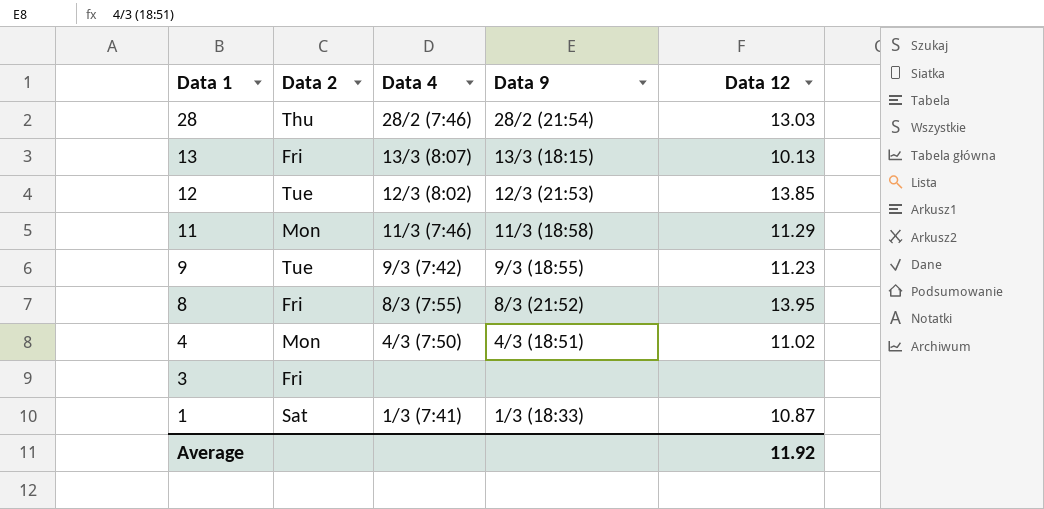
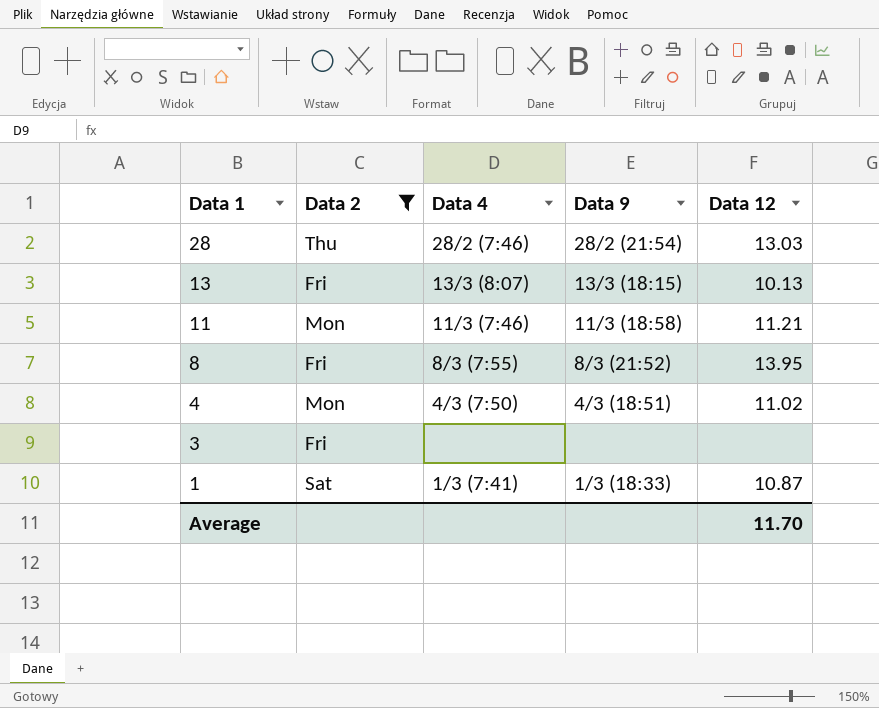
filter: none -> Data 2 != Tue
11 | Data 12: 11.29 -> 11.21
Average | Data 12: 11.92 -> 11.70

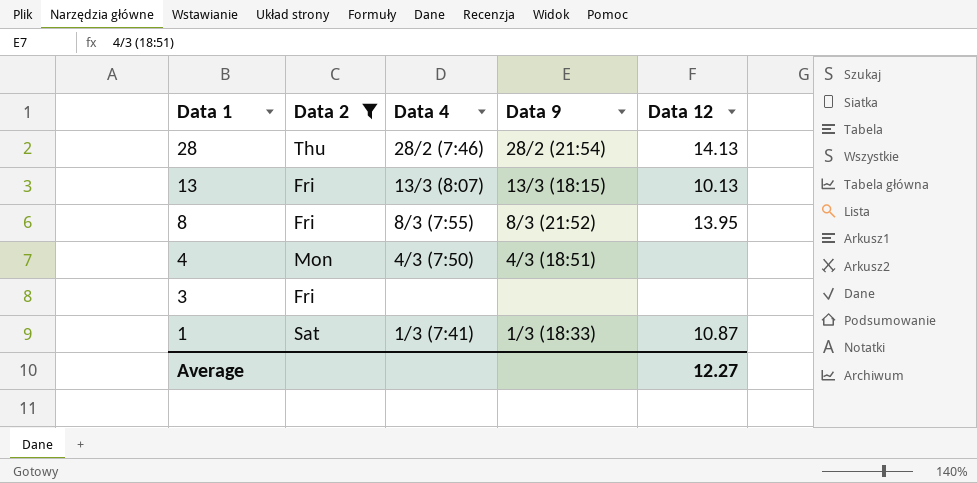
row 11: Mon | 11/3 (7:46) | 11/3 (18:58) | 11.21 -> none
28 | Data 12: 13.03 -> 14.13
4 | Data 12: 11.02 -> none
Average | Data 12: 11.70 -> 12.27

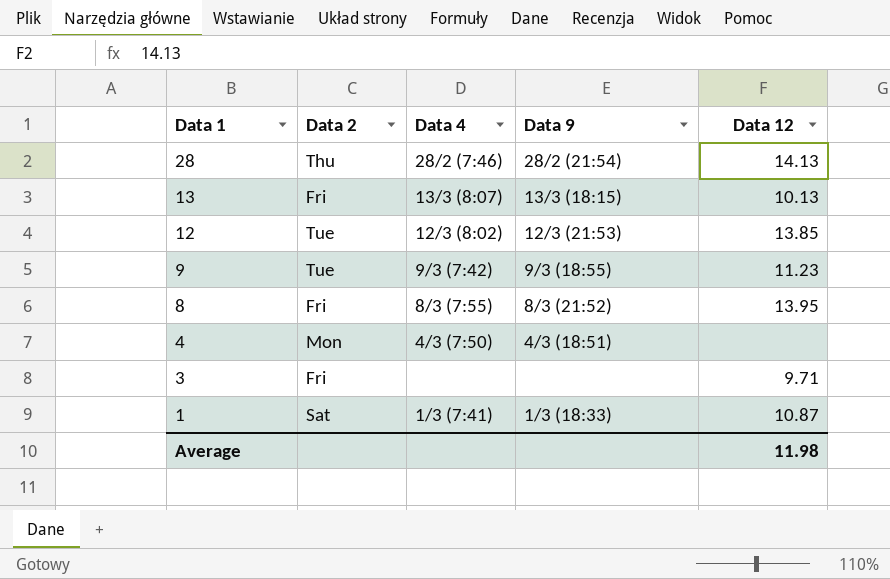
filter: Data 2 != Tue -> none
3 | Data 12: none -> 9.71
Average | Data 12: 12.27 -> 11.98

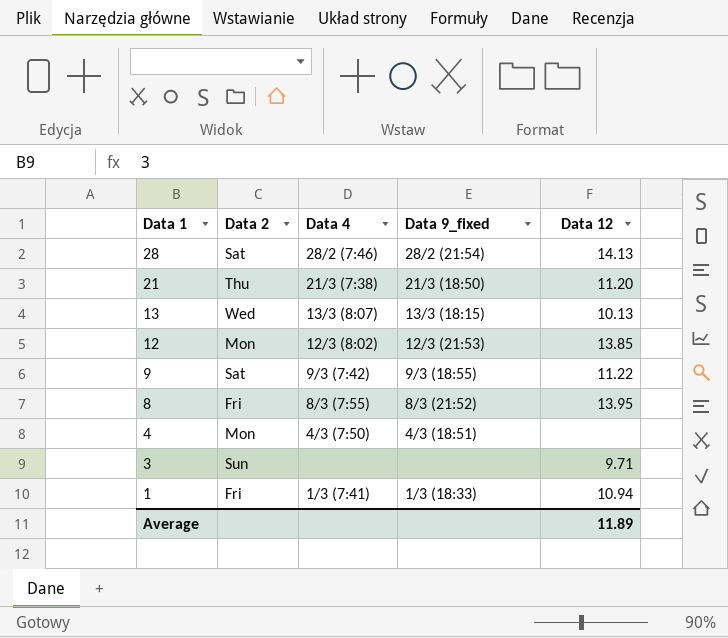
column name: Data 9 -> Data 9_fixed
28 | Data 2: Thu -> Sat
row 21: none -> Thu | 21/3 (7:38) | 21/3 (18:50) | 11.20
13 | Data 2: Fri -> Wed
12 | Data 2: Tue -> Mon
9 | Data 2: Tue -> Sat
9 | Data 12: 11.23 -> 11.22
3 | Data 2: Fri -> Sun
1 | Data 2: Sat -> Fri
1 | Data 12: 10.87 -> 10.94
Average | Data 12: 11.98 -> 11.89

